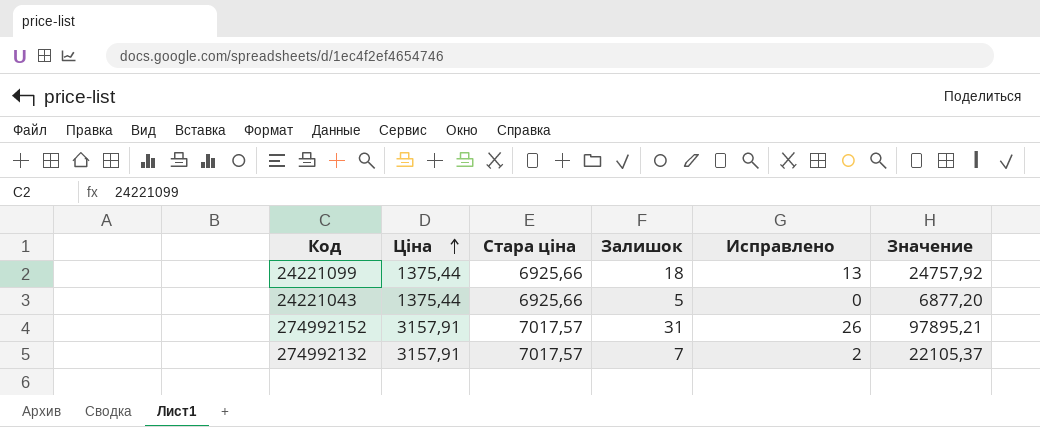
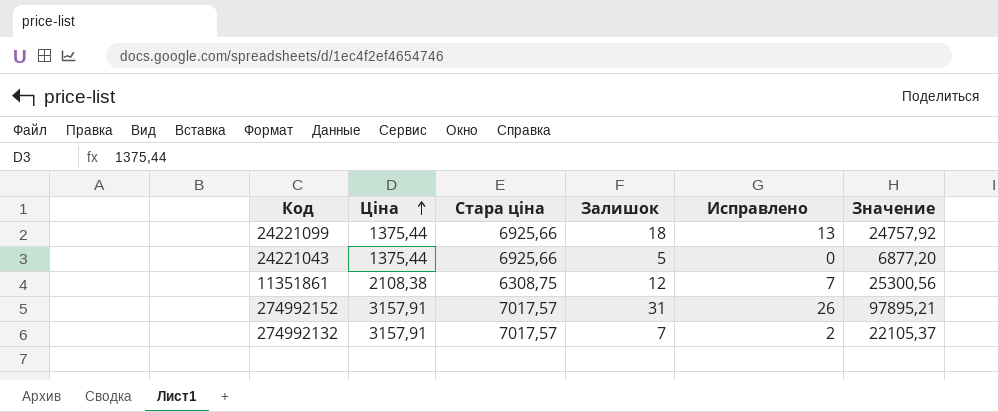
row 11351861: none -> 2108,38 | 6308,75 | 12 | 7 | 25300,56

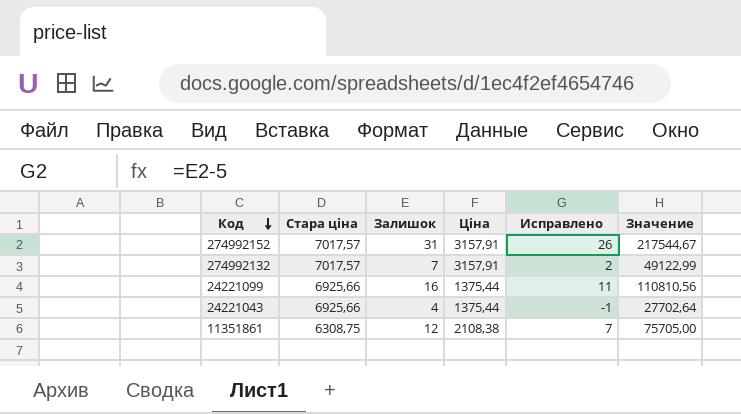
row order: Ціна ascending -> Код descending
column Ціна | position: 2 -> 4
column Значение | formula: [Ціна] * [Залишок] -> [Стара ціна] * [Залишок]
24221099 | Залишок: 18 -> 16
24221099 | Исправлено: 13 -> 11
24221043 | Залишок: 5 -> 4
24221043 | Исправлено: 0 -> -1

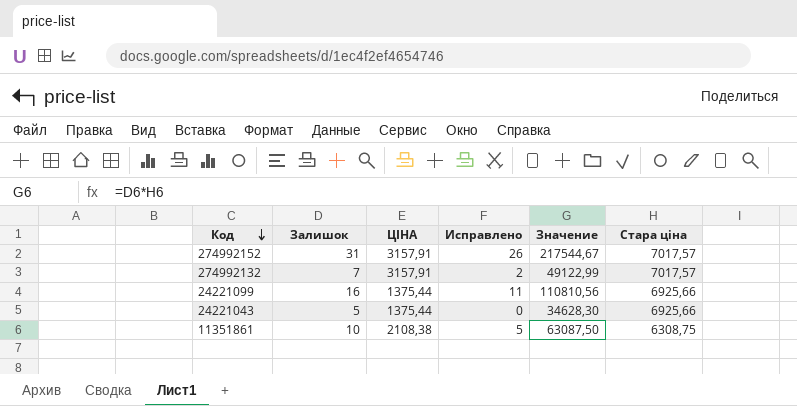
column name: Ціна -> ЦІНА
column Стара ціна | position: 2 -> 6
24221043 | Залишок: 4 -> 5
24221043 | Исправлено: -1 -> 0
24221043 | Значение: 27702,64 -> 34628,30
11351861 | Залишок: 12 -> 10
11351861 | Исправлено: 7 -> 5
11351861 | Значение: 75705,00 -> 63087,50

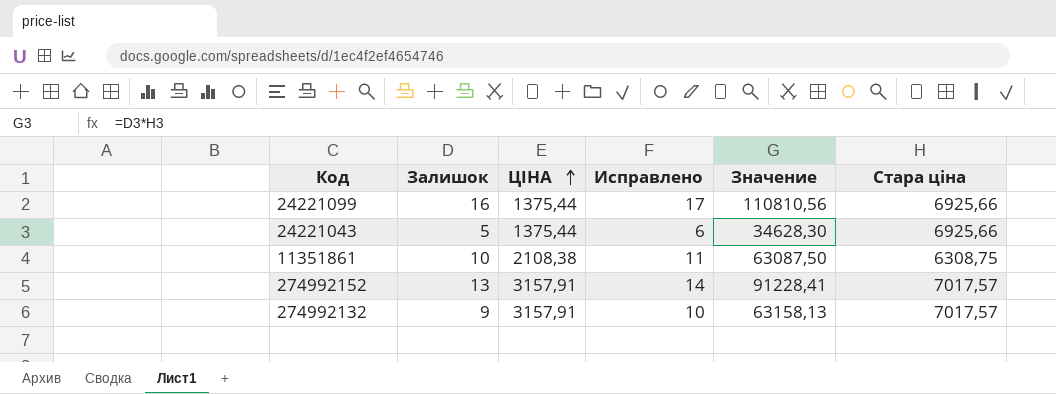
row order: Код descending -> ЦІНА ascending
column Исправлено | formula: [Залишок] - 5 -> [Залишок] + 1
274992152 | Залишок: 31 -> 13
274992152 | Значение: 217544,67 -> 91228,41
274992132 | Залишок: 7 -> 9
274992132 | Значение: 49122,99 -> 63158,13

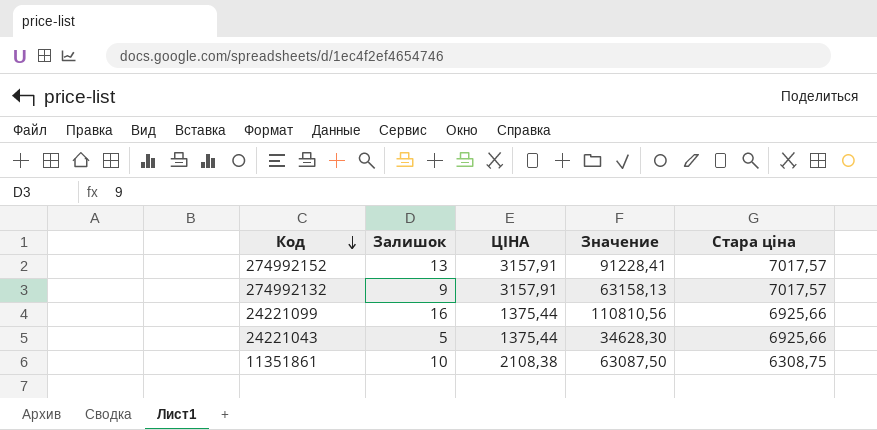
row order: ЦІНА ascending -> Код descending
column Исправлено | formula: [Залишок] + 1 -> none

